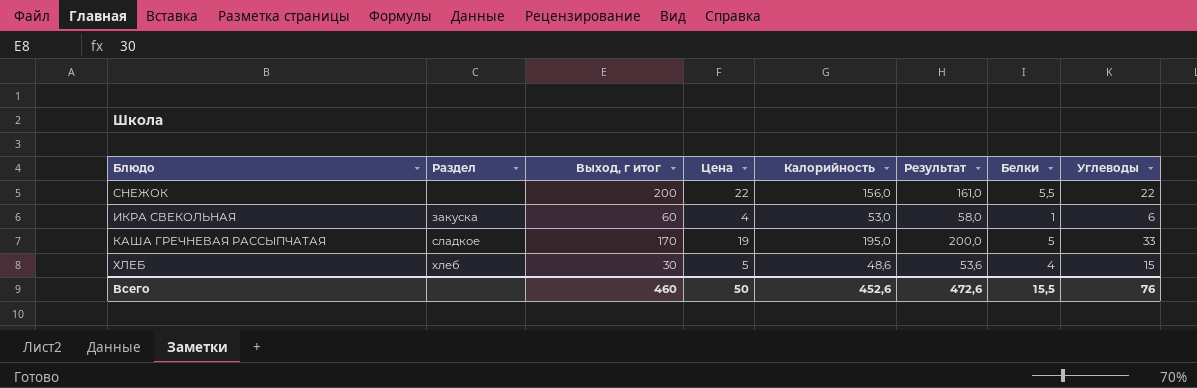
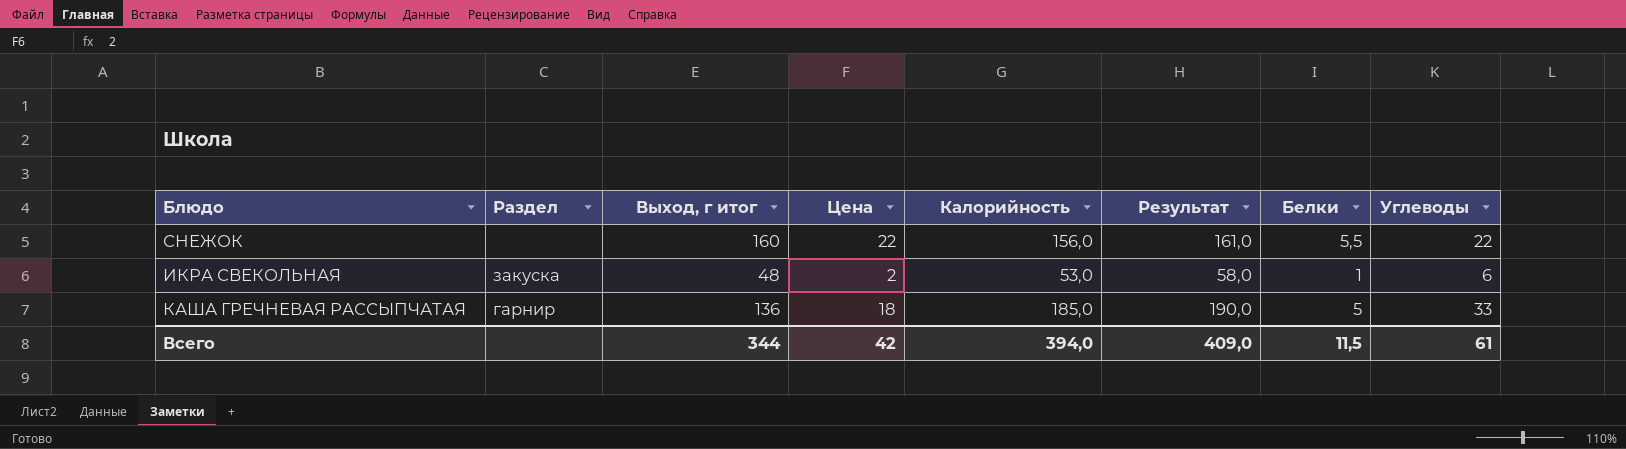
row ХЛЕБ: хлеб | 30 | 5 | 48,6 | 53,6 | 4 | 15 -> none
СНЕЖОК | Выход, г итог: 200 -> 160
ИКРА СВЕКОЛЬНАЯ | Выход, г итог: 60 -> 48
ИКРА СВЕКОЛЬНАЯ | Цена: 4 -> 2
КАША ГРЕЧНЕВАЯ РАССЫПЧАТАЯ | Раздел: сладкое -> гарнир
КАША ГРЕЧНЕВАЯ РАССЫПЧАТАЯ | Выход, г итог: 170 -> 136
КАША ГРЕЧНЕВАЯ РАССЫПЧАТАЯ | Цена: 19 -> 18
КАША ГРЕЧНЕВАЯ РАССЫПЧАТАЯ | Калорийность: 195,0 -> 185,0
КАША ГРЕЧНЕВАЯ РАССЫПЧАТАЯ | Результат: 200,0 -> 190,0
Всего | Выход, г итог: 460 -> 344
Всего | Цена: 50 -> 42
Всего | Калорийность: 452,6 -> 394,0
Всего | Результат: 472,6 -> 409,0
Всего | Белки: 15,5 -> 11,5
Всего | Углеводы: 76 -> 61

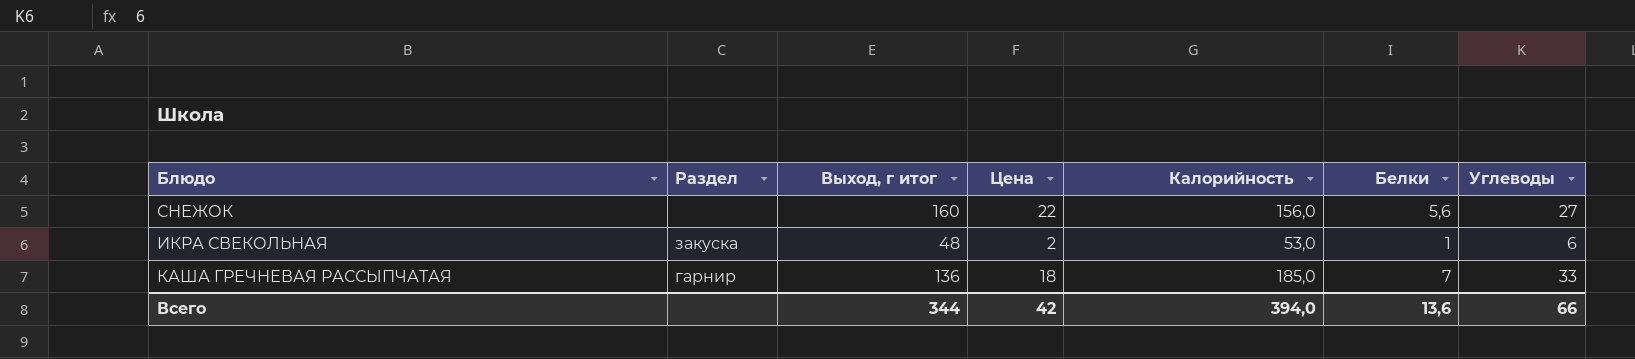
column Результат | formula: [Калорийность] + 5 -> none
СНЕЖОК | Белки: 5,5 -> 5,6
СНЕЖОК | Углеводы: 22 -> 27
КАША ГРЕЧНЕВАЯ РАССЫПЧАТАЯ | Белки: 5 -> 7
Всего | Белки: 11,5 -> 13,6
Всего | Углеводы: 61 -> 66

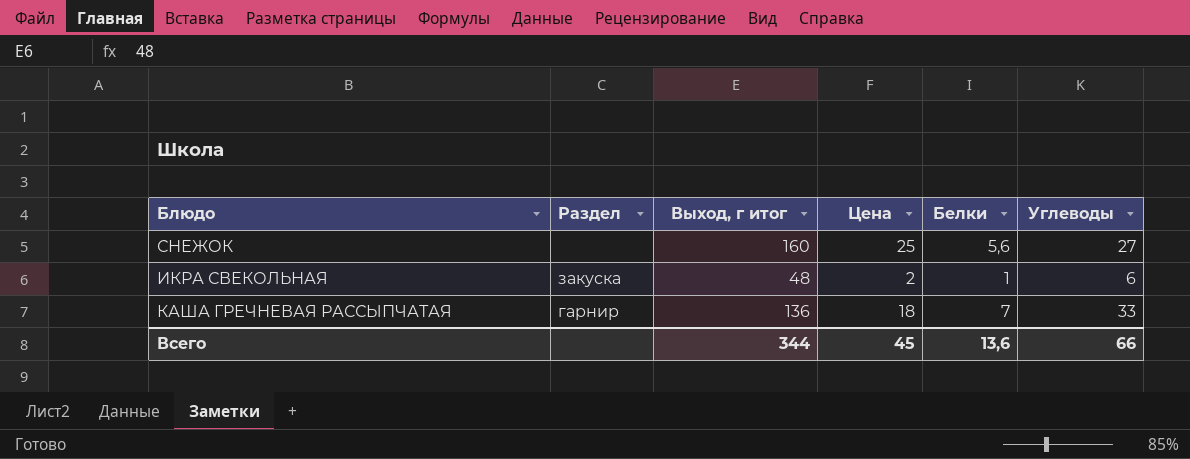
column Калорийность | position: 5 -> none
СНЕЖОК | Цена: 22 -> 25
Всего | Цена: 42 -> 45

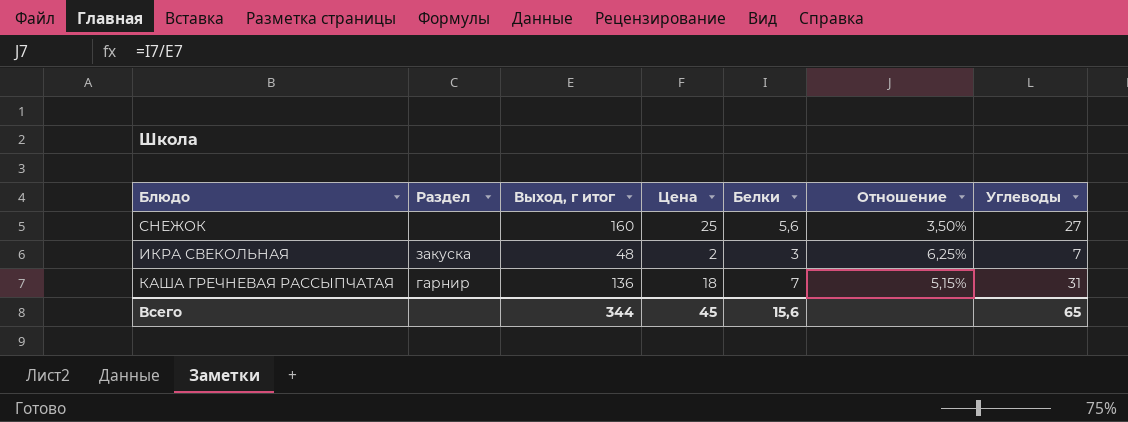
column Отношение | formula: none -> [Белки] / [Выход, г итог]
ИКРА СВЕКОЛЬНАЯ | Белки: 1 -> 3
ИКРА СВЕКОЛЬНАЯ | Углеводы: 6 -> 7
КАША ГРЕЧНЕВАЯ РАССЫПЧАТАЯ | Углеводы: 33 -> 31
Всего | Белки: 13,6 -> 15,6
Всего | Углеводы: 66 -> 65

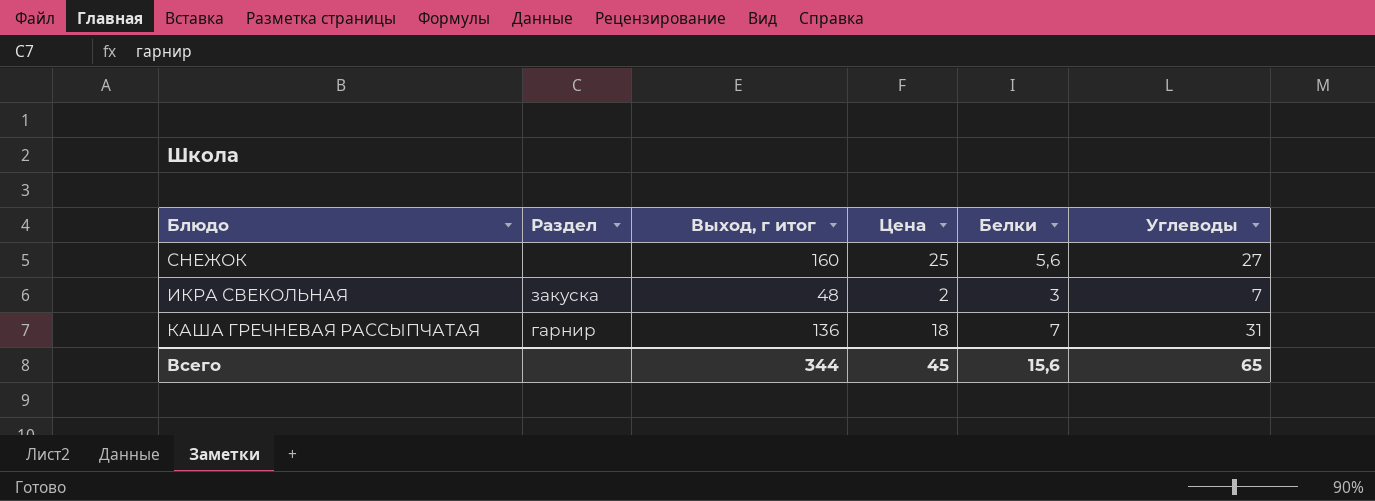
column Отношение | formula: [Белки] / [Выход, г итог] -> none

